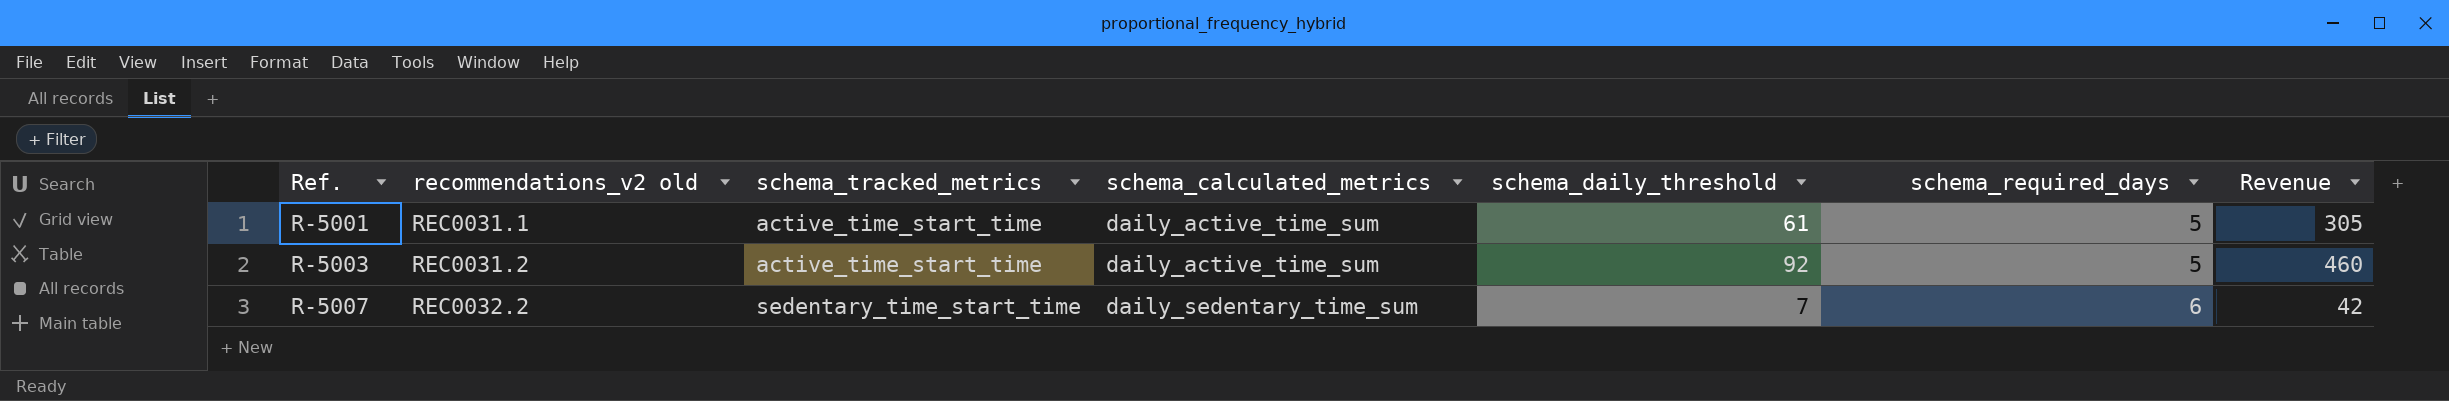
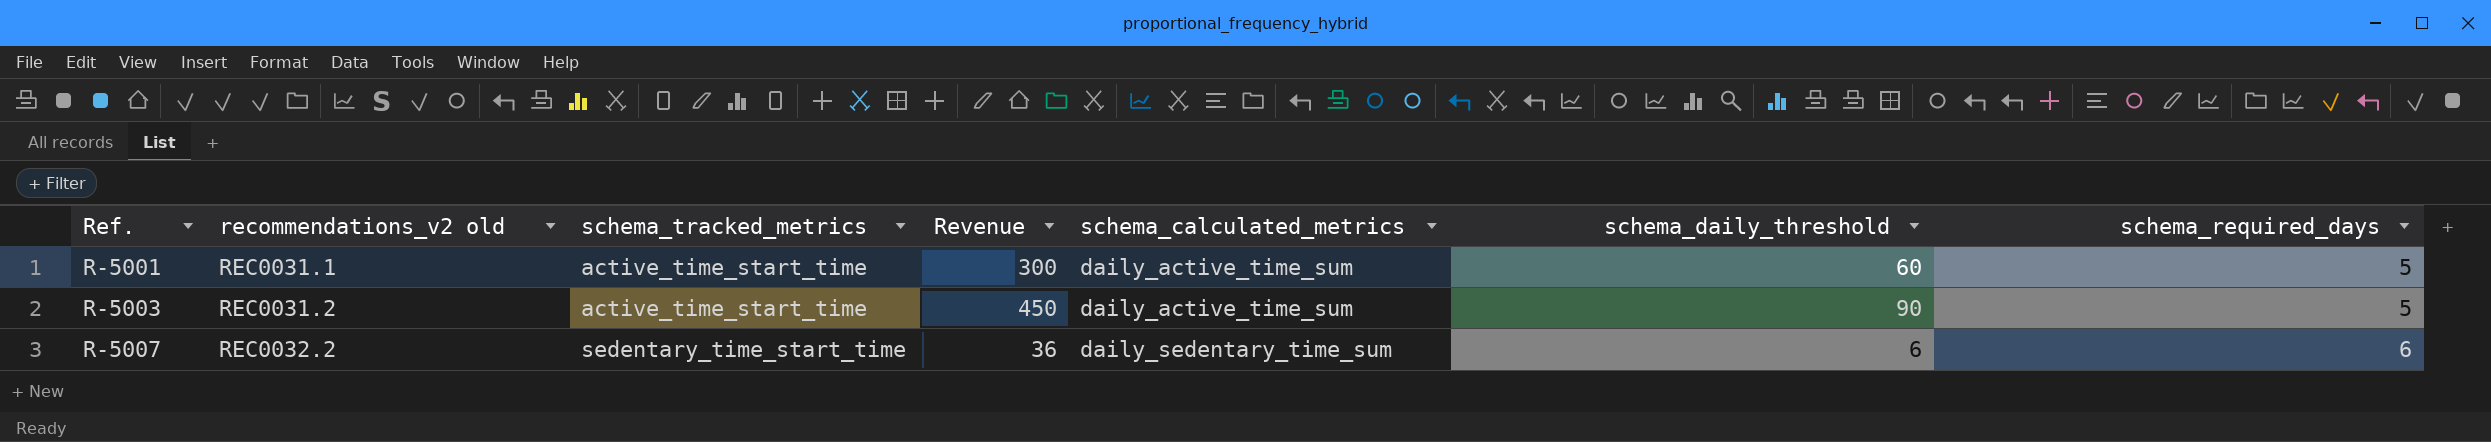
column Revenue | position: 7 -> 4
R-5001 | Revenue: 305 -> 300
R-5001 | schema_daily_threshold: 61 -> 60
R-5003 | Revenue: 460 -> 450
R-5003 | schema_daily_threshold: 92 -> 90
R-5007 | Revenue: 42 -> 36
R-5007 | schema_daily_threshold: 7 -> 6

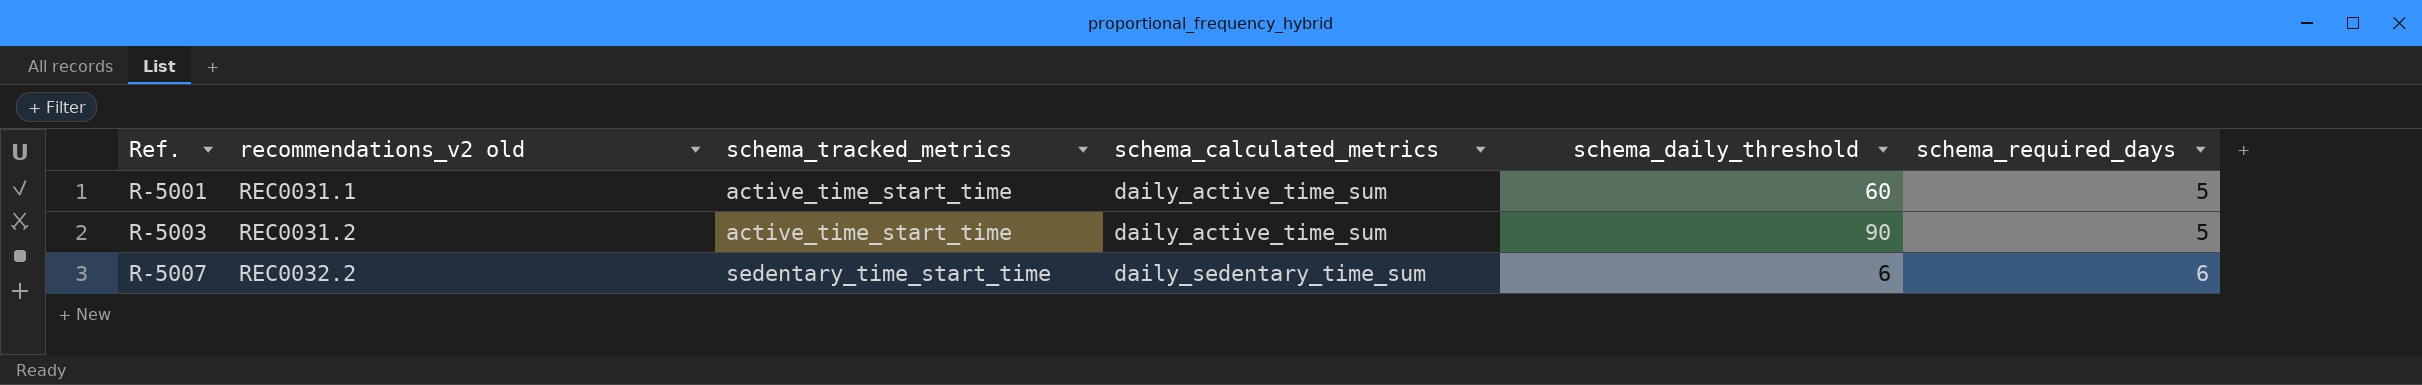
column Revenue | formula: [schema_daily_threshold] * [schema_required_days] -> none

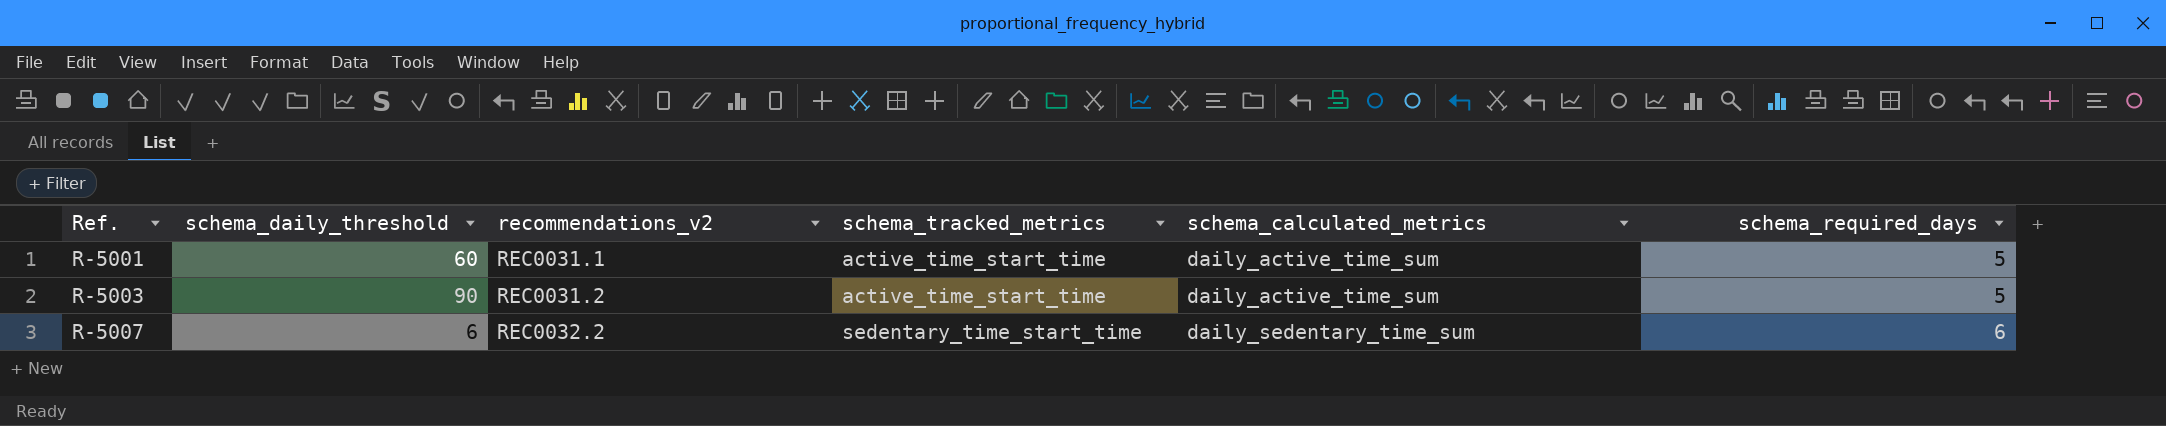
column schema_daily_threshold | position: 5 -> 2
column name: recommendations_v2 old -> recommendations_v2

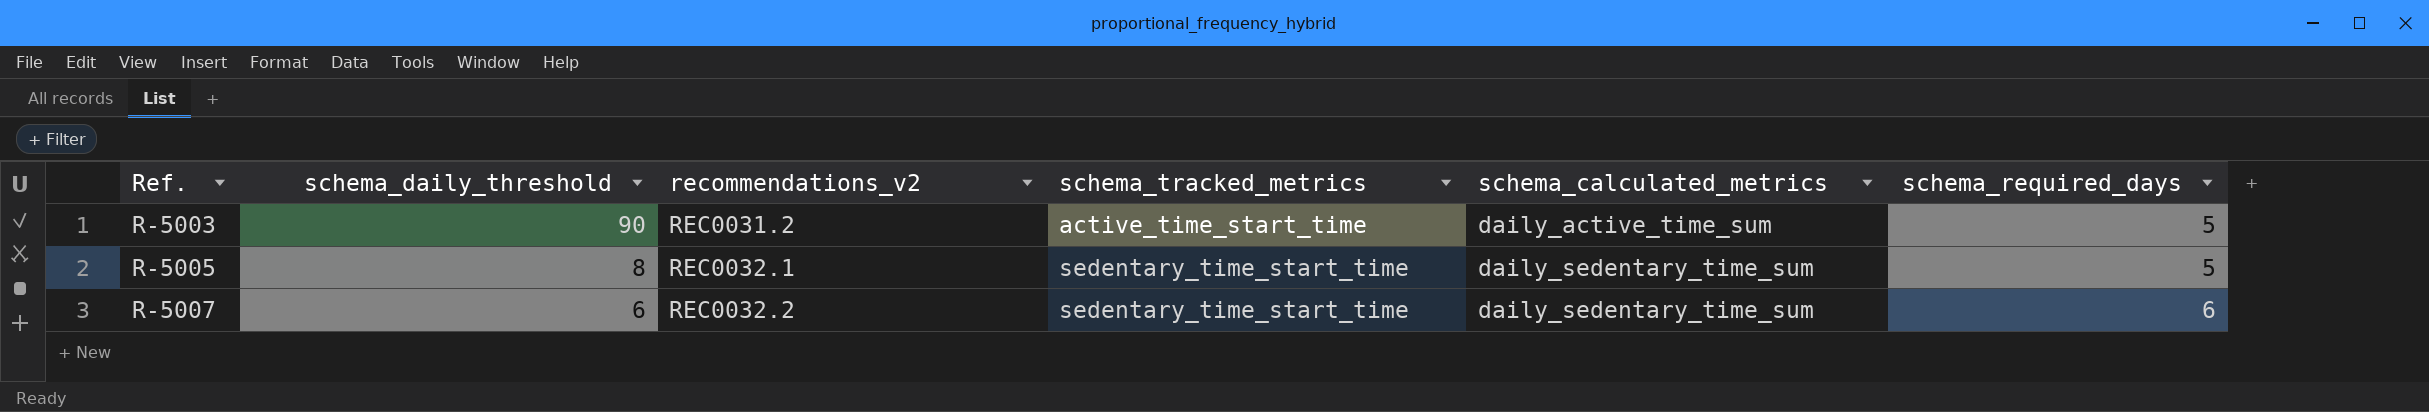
row R-5001: 60 | REC0031.1 | active_time_start_time | daily_active_time_sum | 5 -> none
row R-5005: none -> 8 | REC0032.1 | sedentary_time_start_time | daily_sedentary_time_sum | 5

